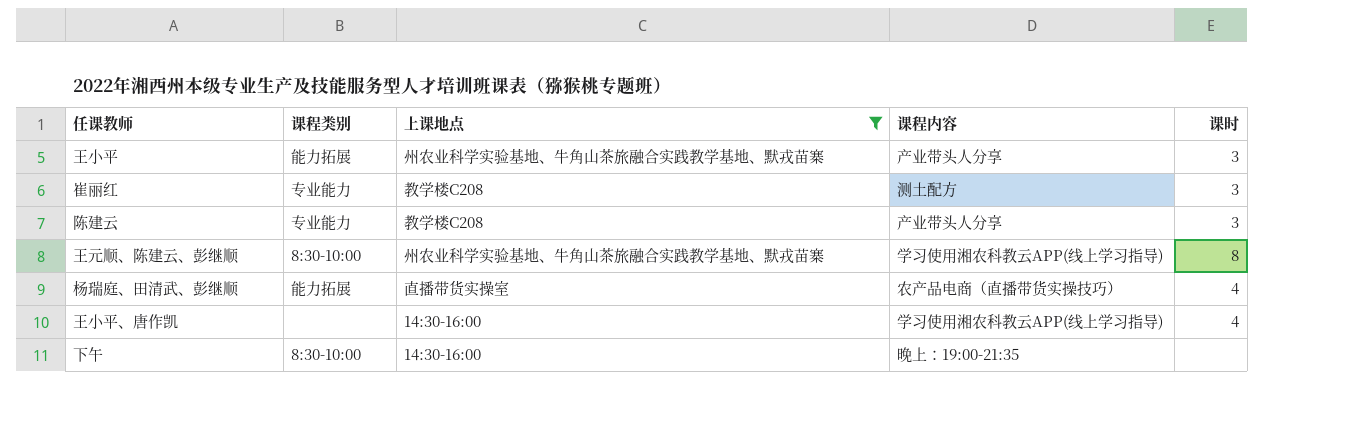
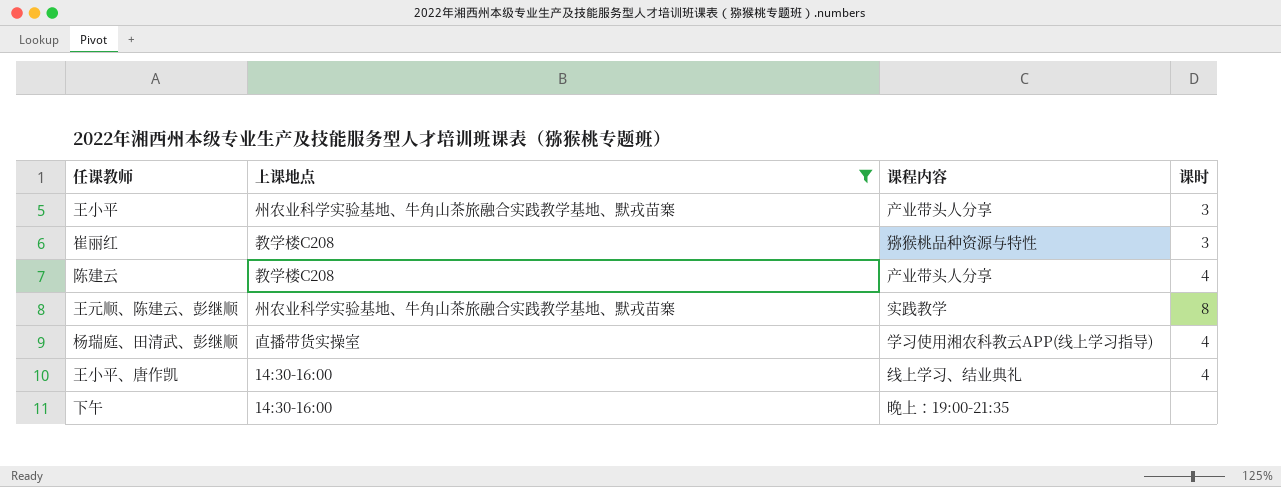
column 课程类别 | position: 2 -> none
崔丽红 | 课程内容: 测土配方 -> 猕猴桃品种资源与特性
陈建云 | 课时: 3 -> 4
王元顺、陈建云、彭继顺 | 课程内容: 学习使用湘农科教云APP(线上学习指导) -> 实践教学
杨瑞庭、田清武、彭继顺 | 课程内容: 农产品电商（直播带货实操技巧） -> 学习使用湘农科教云APP(线上学习指导)
王小平、唐作凯 | 课程内容: 学习使用湘农科教云APP(线上学习指导) -> 线上学习、结业典礼

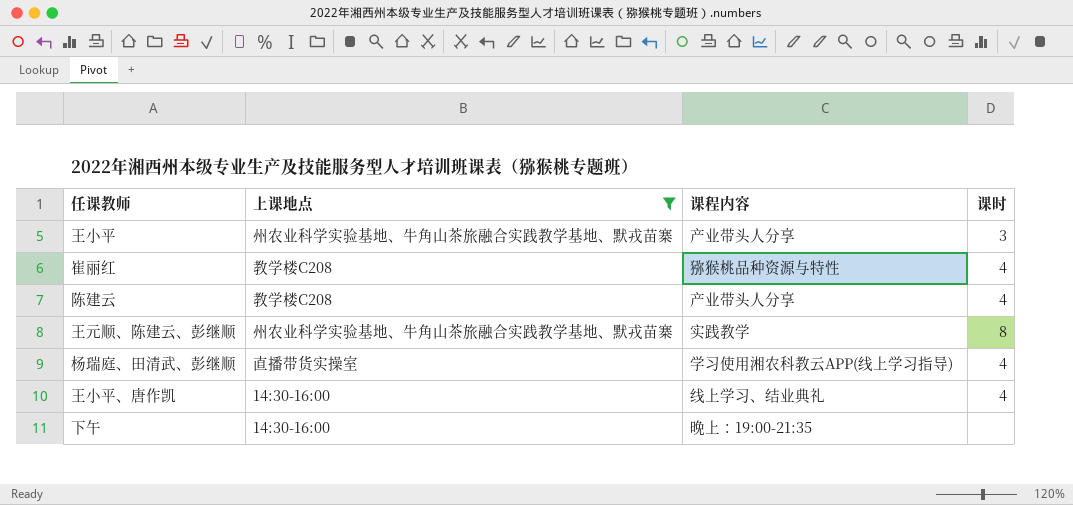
崔丽红 | 课时: 3 -> 4

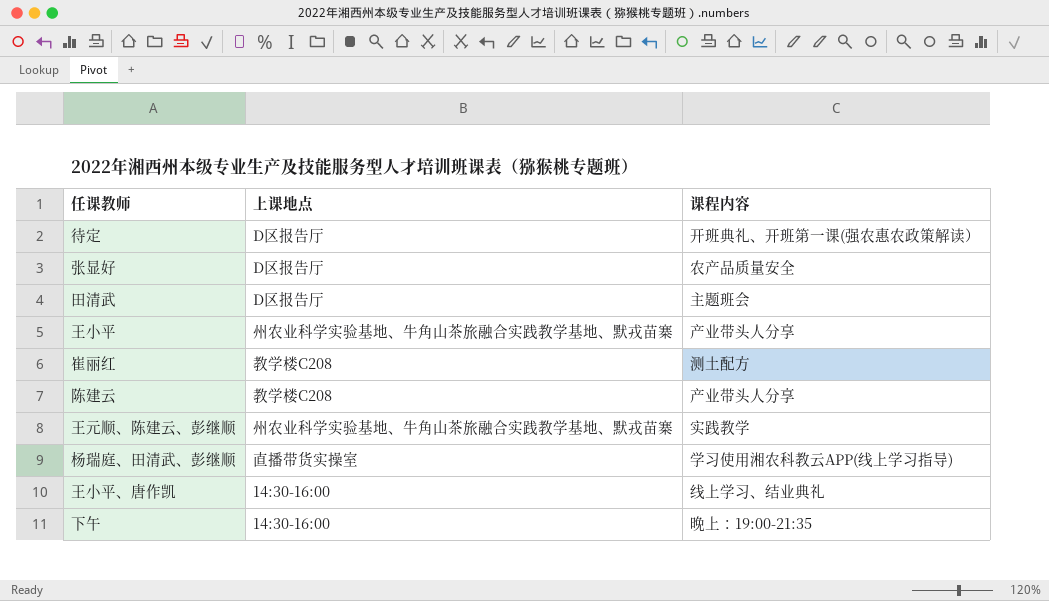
filter: 上课地点 != D区报告厅 -> none
column 课时 | position: 4 -> none
崔丽红 | 课程内容: 猕猴桃品种资源与特性 -> 测土配方

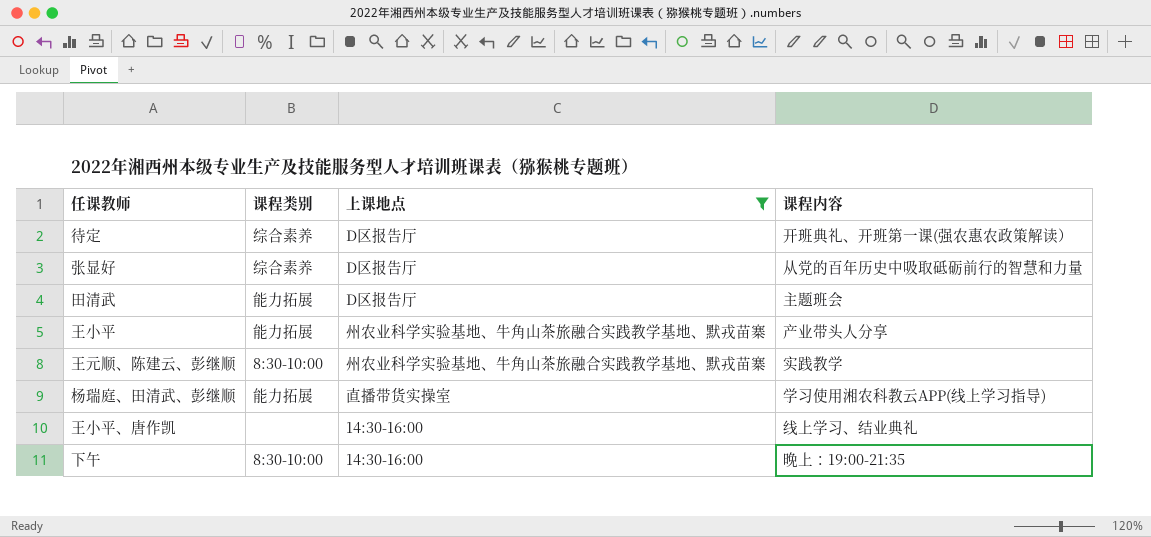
filter: none -> 上课地点 != 教学楼C208
column 课程类别 | position: none -> 2
张显好 | 课程内容: 农产品质量安全 -> 从党的百年历史中吸取砥砺前行的智慧和力量

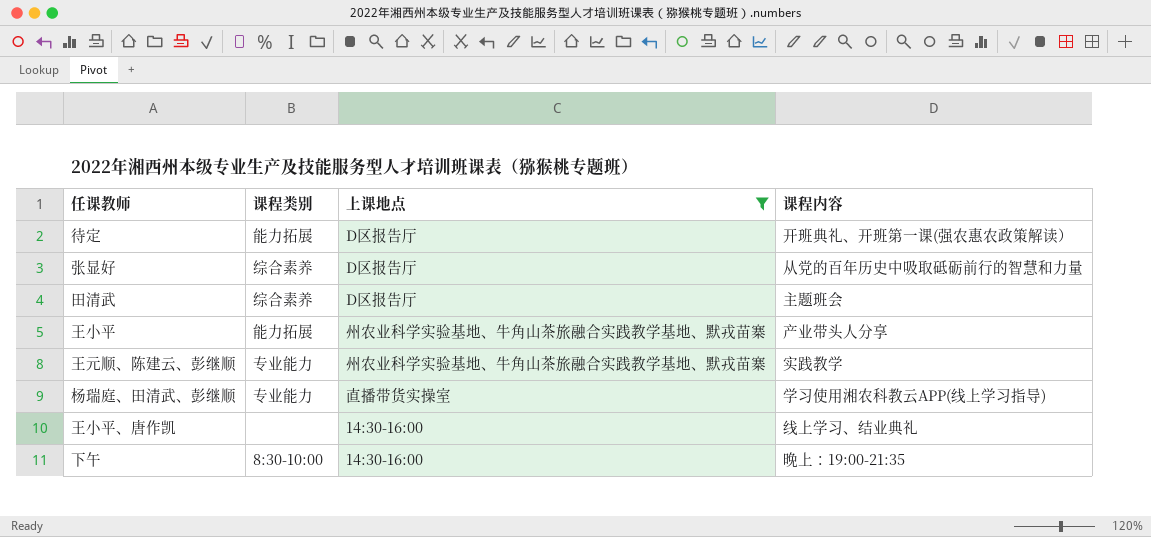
待定 | 课程类别: 综合素养 -> 能力拓展
田清武 | 课程类别: 能力拓展 -> 综合素养
王元顺、陈建云、彭继顺 | 课程类别: 8:30-10:00 -> 专业能力
杨瑞庭、田清武、彭继顺 | 课程类别: 能力拓展 -> 专业能力

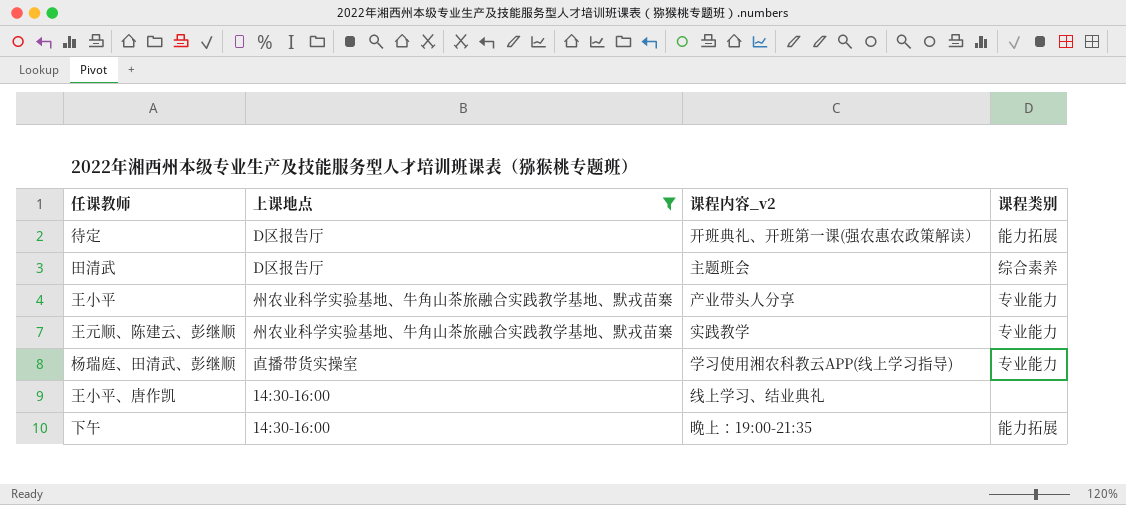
column name: 课程内容 -> 课程内容_v2
column 课程类别 | position: 2 -> 4
row 张显好: 综合素养 | D区报告厅 | 从党的百年历史中吸取砥砺前行的智慧和力量 -> none
王小平 | 课程类别: 能力拓展 -> 专业能力
下午 | 课程类别: 8:30-10:00 -> 能力拓展

